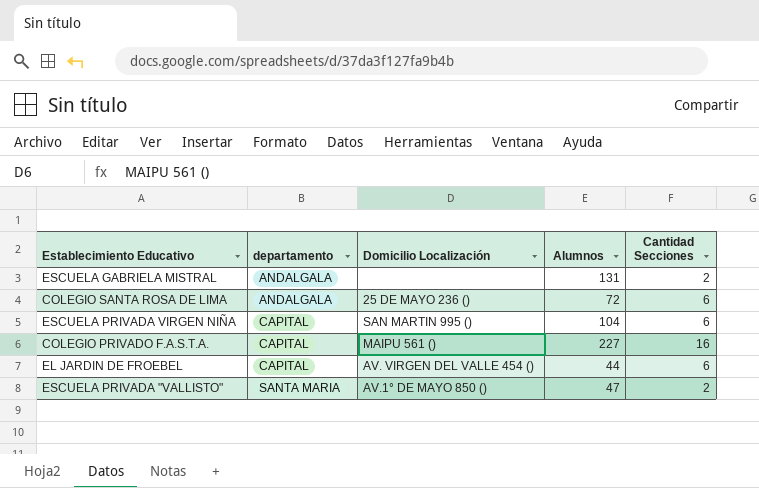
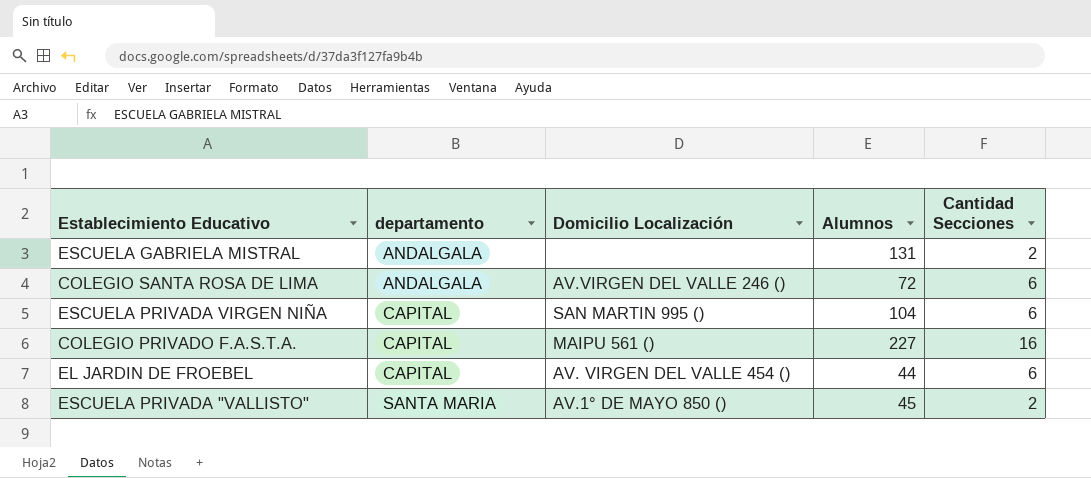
COLEGIO SANTA ROSA DE LIMA | Domicilio Localización: 25 DE MAYO 236 () -> AV.VIRGEN DEL VALLE 246 ()
ESCUELA PRIVADA "VALLISTO" | Alumnos: 47 -> 45

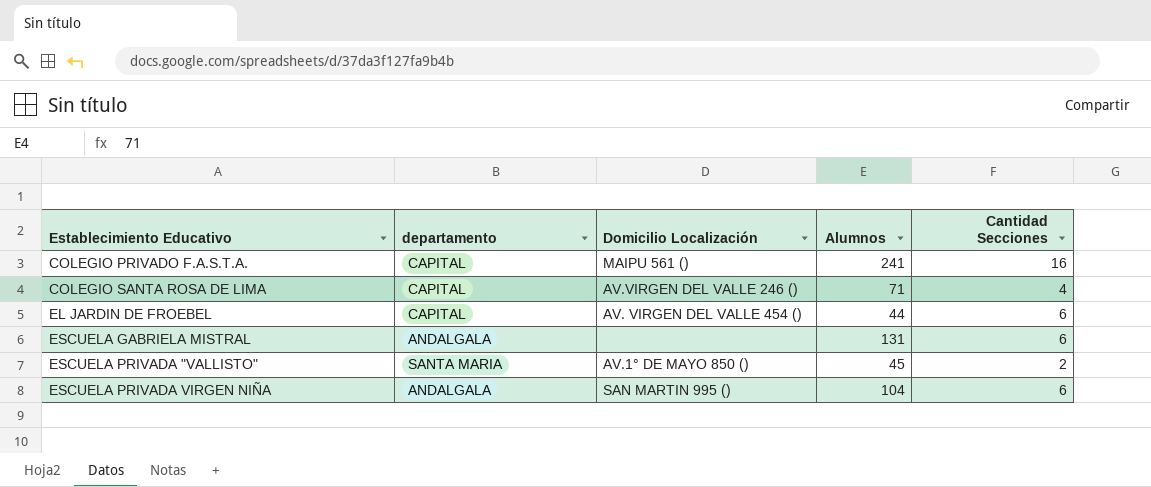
row order: departamento ascending -> Establecimiento Educativo ascending
COLEGIO PRIVADO F.A.S.T.A. | Alumnos: 227 -> 241
COLEGIO SANTA ROSA DE LIMA | departamento: ANDALGALA -> CAPITAL
COLEGIO SANTA ROSA DE LIMA | Alumnos: 72 -> 71
COLEGIO SANTA ROSA DE LIMA | Cantidad Secciones: 6 -> 4
ESCUELA GABRIELA MISTRAL | Cantidad Secciones: 2 -> 6
ESCUELA PRIVADA VIRGEN NIÑA | departamento: CAPITAL -> ANDALGALA

